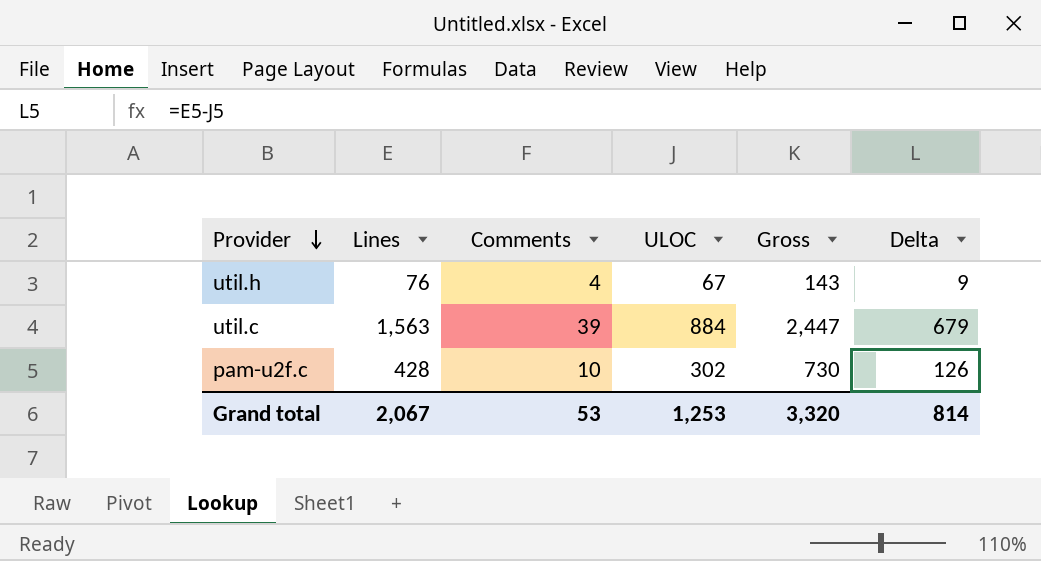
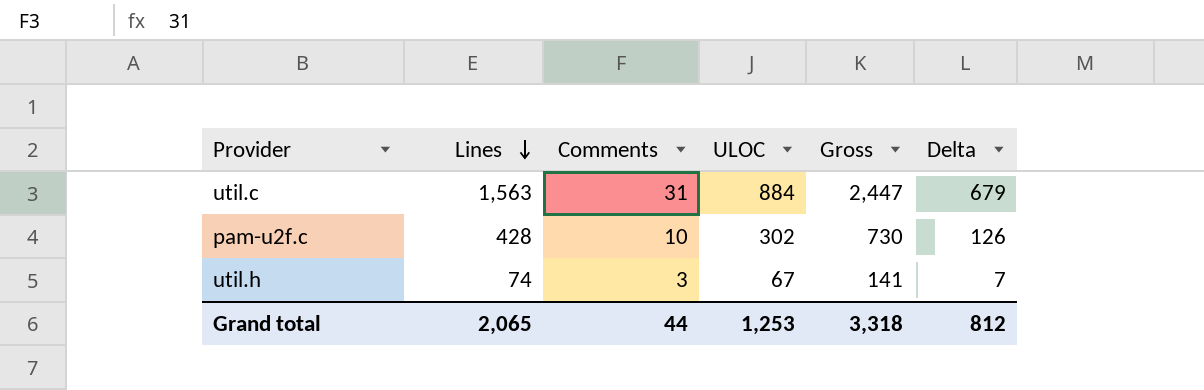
row order: Provider descending -> Lines descending
util.c | Comments: 39 -> 31
util.h | Lines: 76 -> 74
util.h | Comments: 4 -> 3
util.h | Gross: 143 -> 141
util.h | Delta: 9 -> 7
Grand total | Lines: 2,067 -> 2,065
Grand total | Comments: 53 -> 44
Grand total | Gross: 3,320 -> 3,318
Grand total | Delta: 814 -> 812

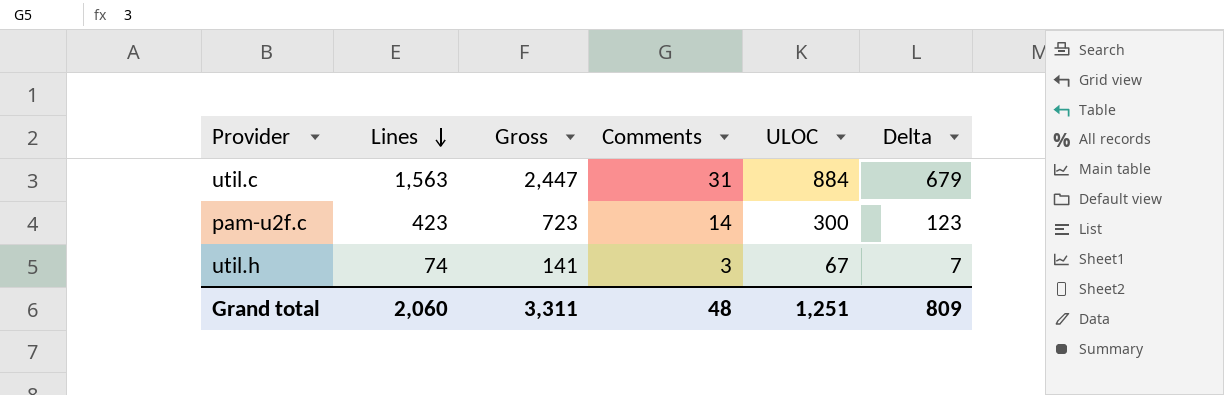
column Gross | position: 5 -> 3
pam-u2f.c | Lines: 428 -> 423
pam-u2f.c | Gross: 730 -> 723
pam-u2f.c | Comments: 10 -> 14
pam-u2f.c | ULOC: 302 -> 300
pam-u2f.c | Delta: 126 -> 123
Grand total | Lines: 2,065 -> 2,060
Grand total | Gross: 3,318 -> 3,311
Grand total | Comments: 44 -> 48
Grand total | ULOC: 1,253 -> 1,251
Grand total | Delta: 812 -> 809

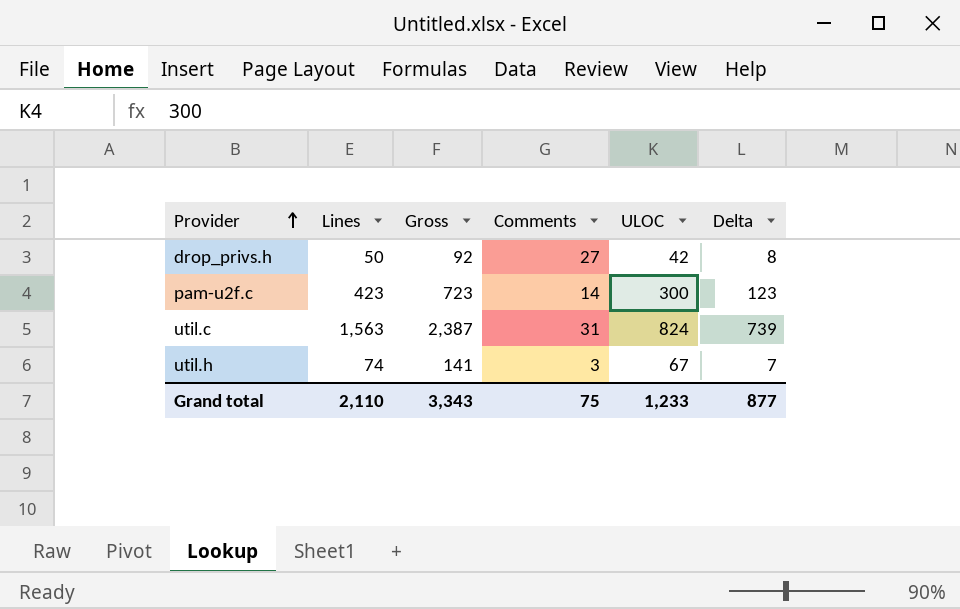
row order: Lines descending -> Provider ascending
row drop_privs.h: none -> 50 | 92 | 27 | 42 | 8
util.c | Gross: 2,447 -> 2,387
util.c | ULOC: 884 -> 824
util.c | Delta: 679 -> 739
Grand total | Lines: 2,060 -> 2,110
Grand total | Gross: 3,311 -> 3,343
Grand total | Comments: 48 -> 75
Grand total | ULOC: 1,251 -> 1,233
Grand total | Delta: 809 -> 877

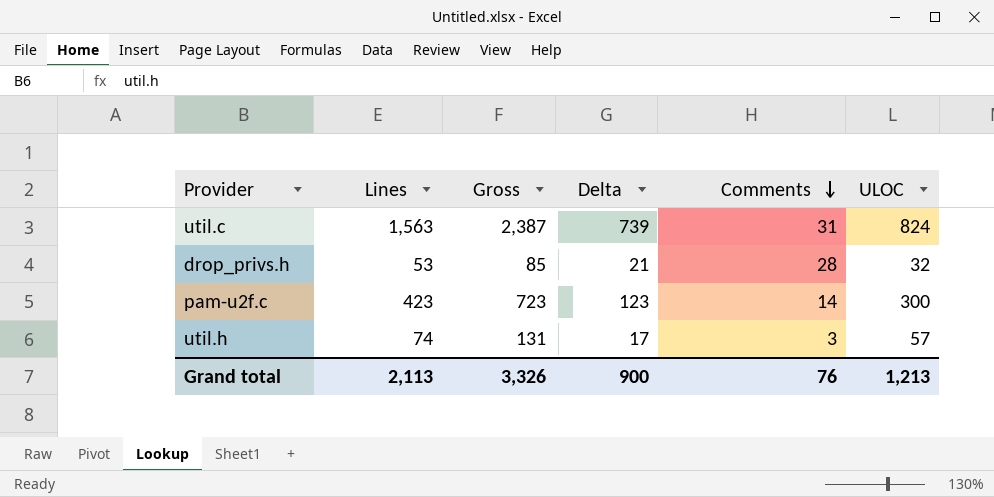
row order: Provider ascending -> Comments descending
column Delta | position: 6 -> 4
drop_privs.h | Lines: 50 -> 53
drop_privs.h | Gross: 92 -> 85
drop_privs.h | Delta: 8 -> 21
drop_privs.h | Comments: 27 -> 28
drop_privs.h | ULOC: 42 -> 32
util.h | Gross: 141 -> 131
util.h | Delta: 7 -> 17
util.h | ULOC: 67 -> 57
Grand total | Lines: 2,110 -> 2,113
Grand total | Gross: 3,343 -> 3,326
Grand total | Delta: 877 -> 900
Grand total | Comments: 75 -> 76
Grand total | ULOC: 1,233 -> 1,213

